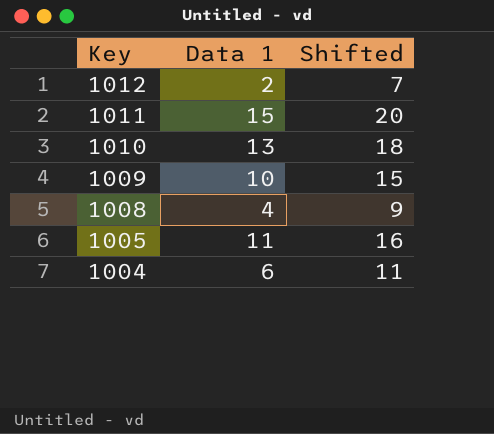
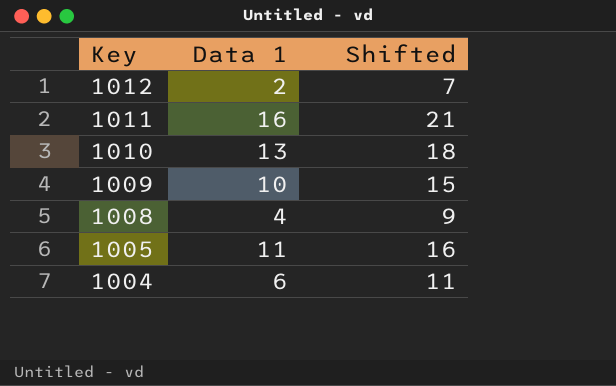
1011 | Data 1: 15 -> 16
1011 | Shifted: 20 -> 21

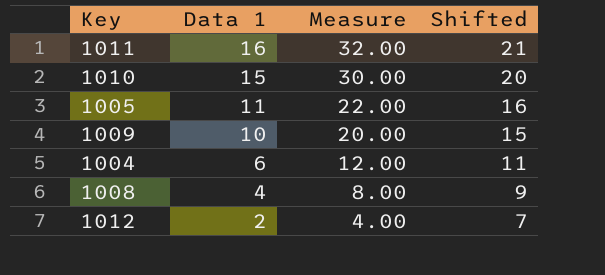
row order: Key descending -> Data 1 descending
column Measure | formula: none -> [Data 1] * 2
1010 | Data 1: 13 -> 15
1010 | Shifted: 18 -> 20

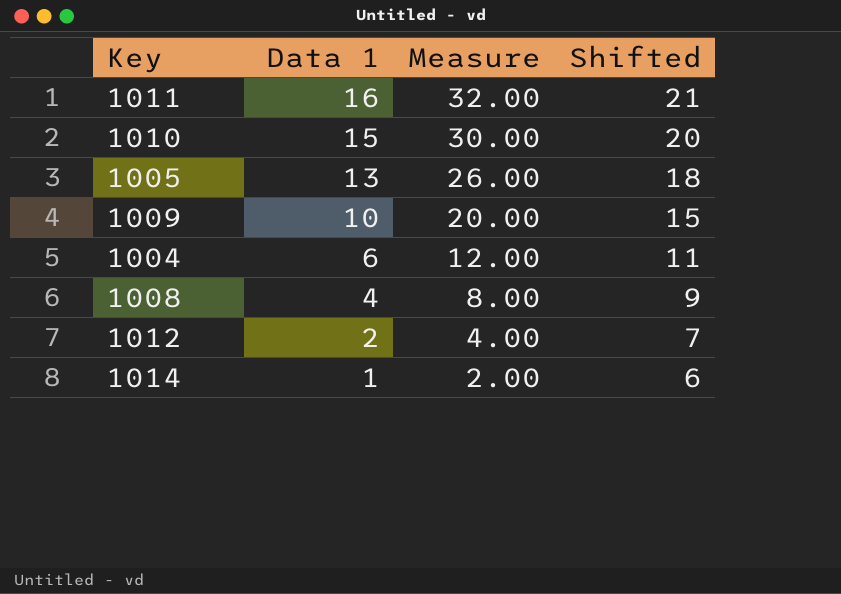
1005 | Data 1: 11 -> 13
1005 | Measure: 22.00 -> 26.00
1005 | Shifted: 16 -> 18
row 1014: none -> 1 | 2.00 | 6

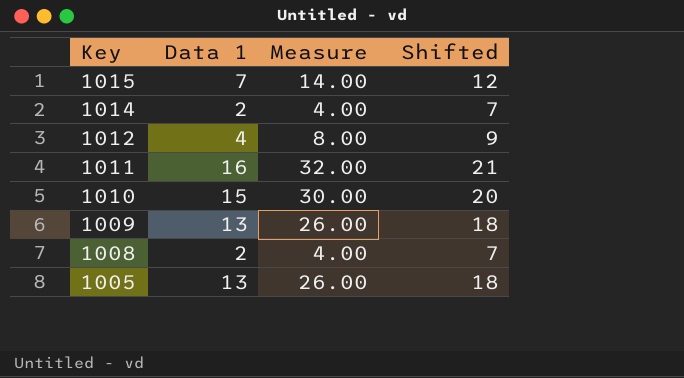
row order: Data 1 descending -> Key descending
row 1004: 6 | 12.00 | 11 -> none
row 1015: none -> 7 | 14.00 | 12
1014 | Data 1: 1 -> 2
1014 | Measure: 2.00 -> 4.00
1014 | Shifted: 6 -> 7
1012 | Data 1: 2 -> 4
1012 | Measure: 4.00 -> 8.00
1012 | Shifted: 7 -> 9
1009 | Data 1: 10 -> 13
1009 | Measure: 20.00 -> 26.00
1009 | Shifted: 15 -> 18
1008 | Data 1: 4 -> 2
1008 | Measure: 8.00 -> 4.00
1008 | Shifted: 9 -> 7

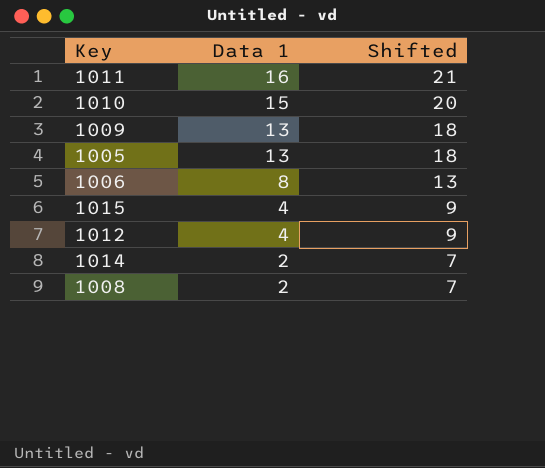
row order: Key descending -> Data 1 descending
column Measure | formula: [Data 1] * 2 -> none
row 1006: none -> 8 | 13
1015 | Data 1: 7 -> 4
1015 | Shifted: 12 -> 9

